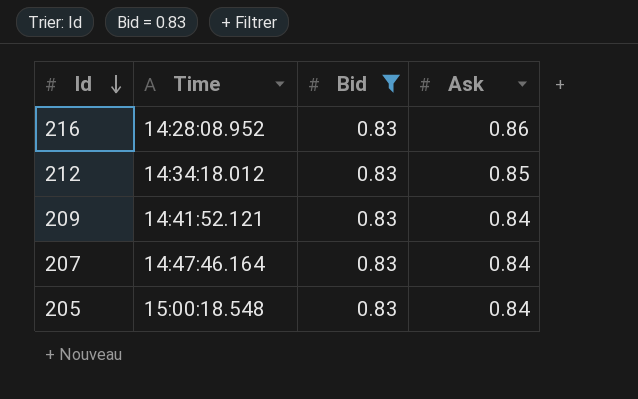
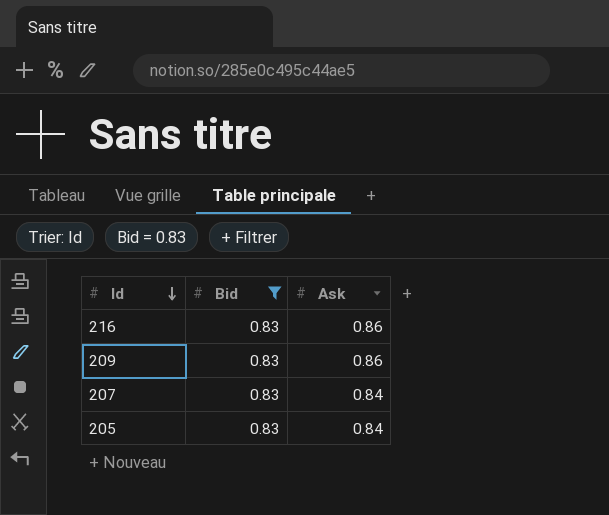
column Time | position: 2 -> none
row 212: 14:34:18.012 | 0.83 | 0.85 -> none
209 | Ask: 0.84 -> 0.86

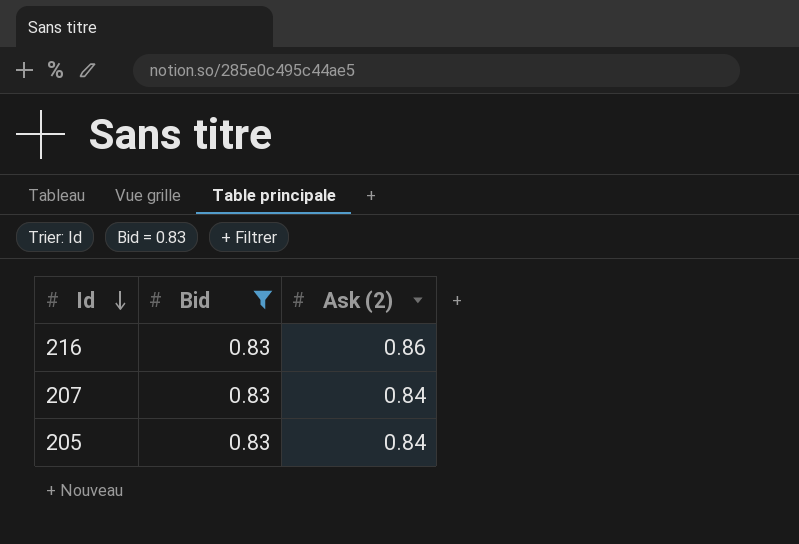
column name: Ask -> Ask (2)
row 209: 0.83 | 0.86 -> none

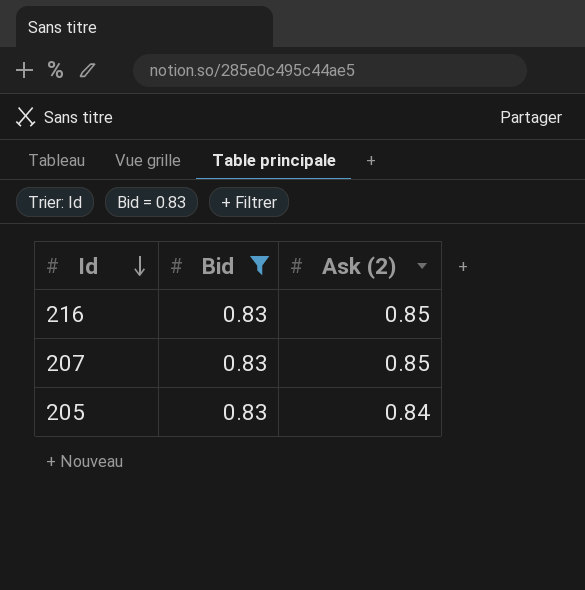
216 | Ask (2): 0.86 -> 0.85
207 | Ask (2): 0.84 -> 0.85

